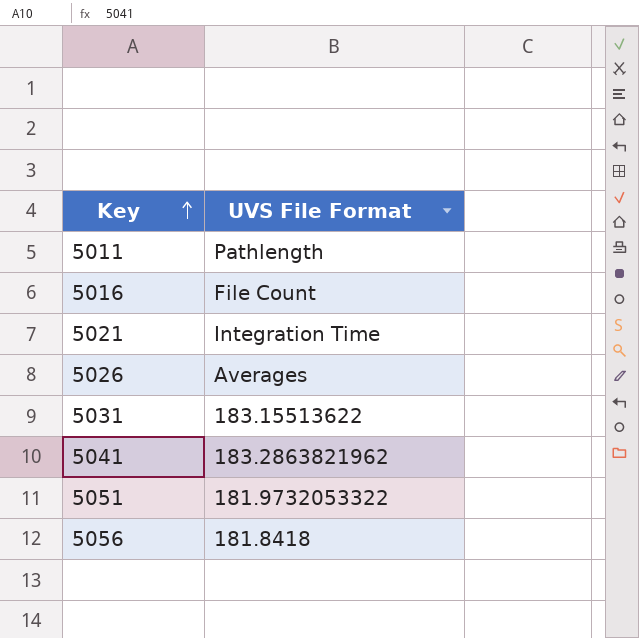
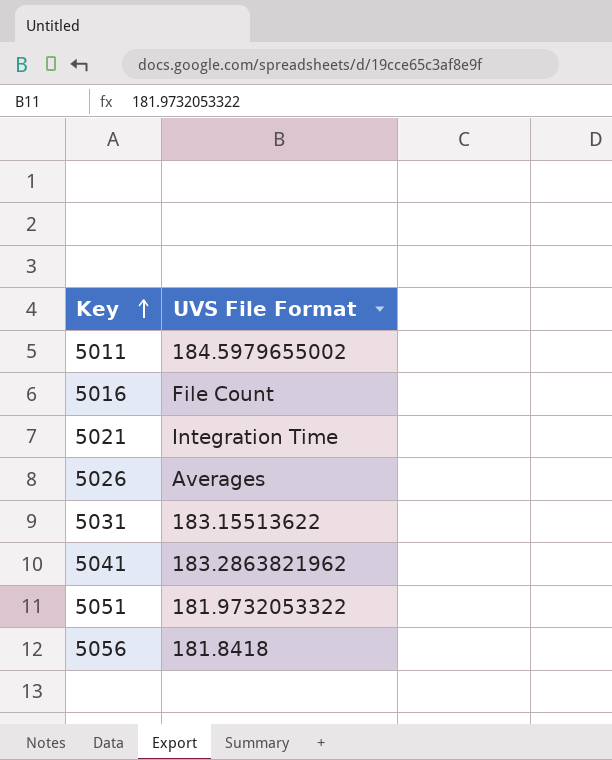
5011 | UVS File Format: Pathlength -> 184.5979655002

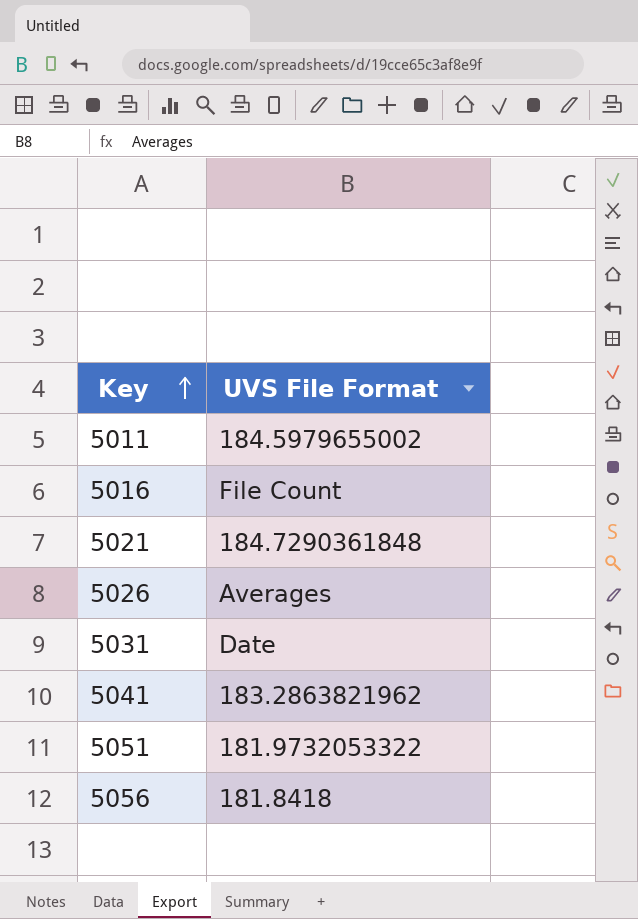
5021 | UVS File Format: Integration Time -> 184.7290361848
5031 | UVS File Format: 183.15513622 -> Date

